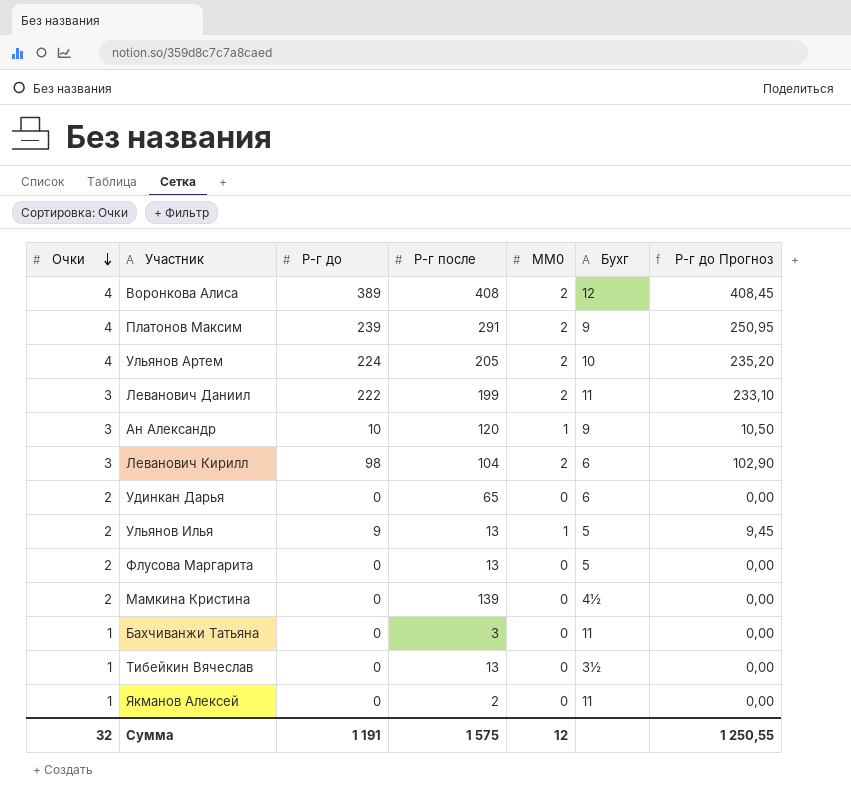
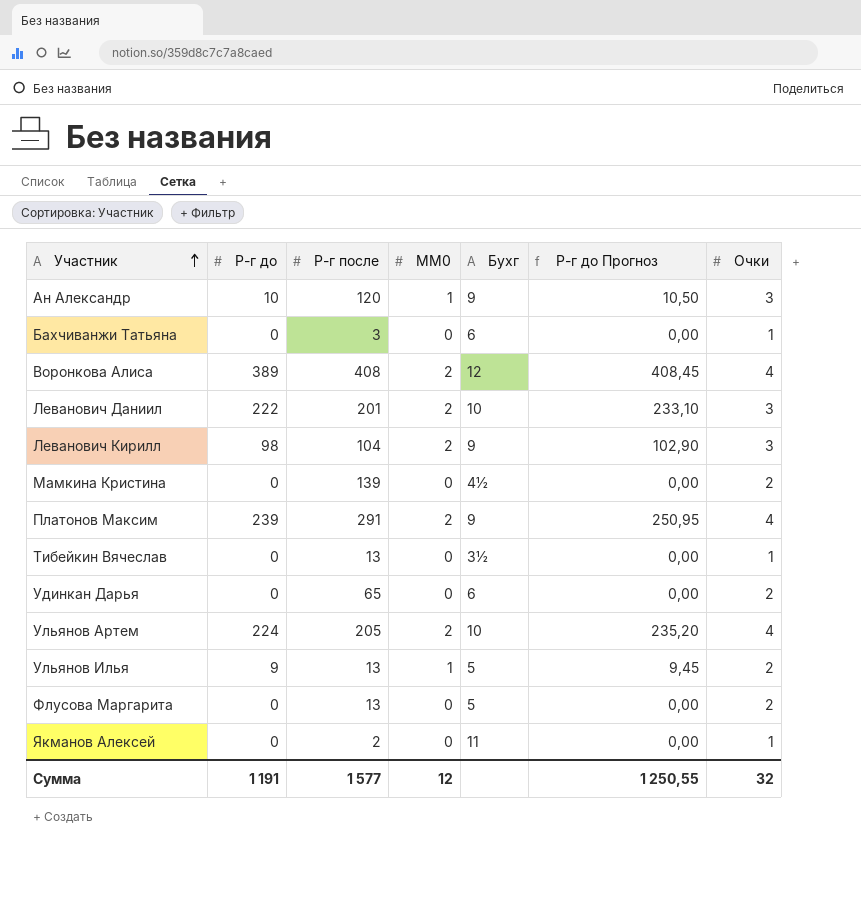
row order: Очки descending -> Участник ascending
column Очки | position: 1 -> 7
Бахчиванжи Татьяна | Бухг: 11 -> 6
Леванович Даниил | Р-г после: 199 -> 201
Леванович Даниил | Бухг: 11 -> 10
Леванович Кирилл | Бухг: 6 -> 9
Сумма | Р-г после: 1 575 -> 1 577

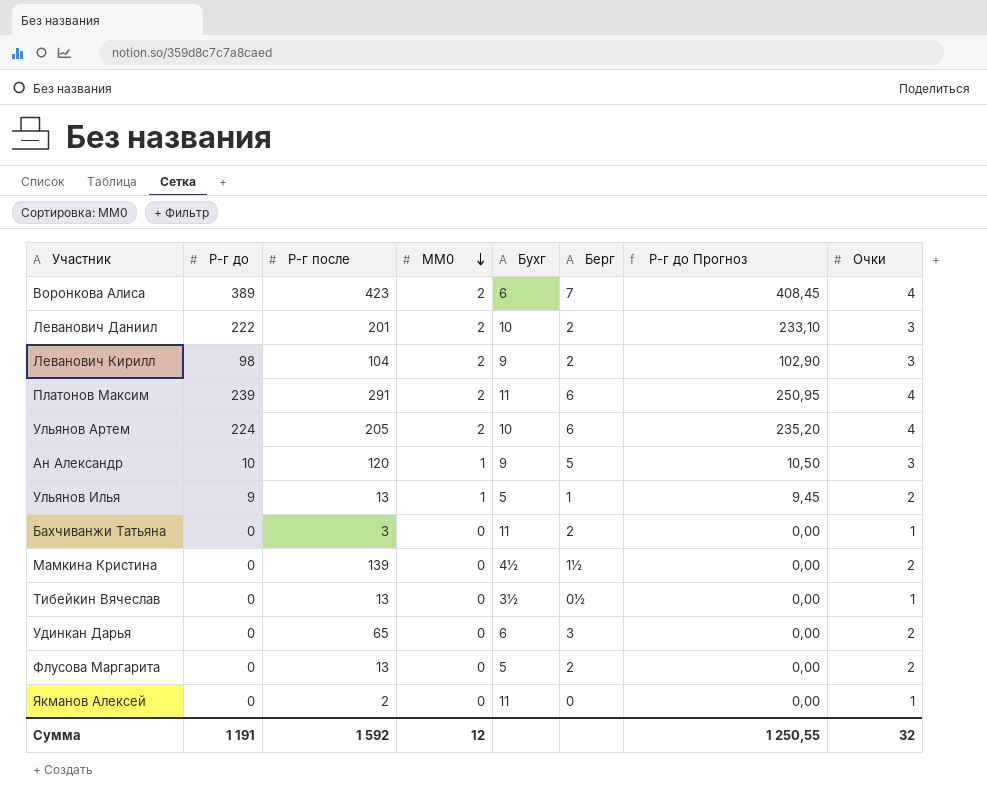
row order: Участник ascending -> MM0 descending
column Берг | position: none -> 6
Воронкова Алиса | Р-г после: 408 -> 423
Воронкова Алиса | Бухг: 12 -> 6
Платонов Максим | Бухг: 9 -> 11
Бахчиванжи Татьяна | Бухг: 6 -> 11
Сумма | Р-г после: 1 577 -> 1 592

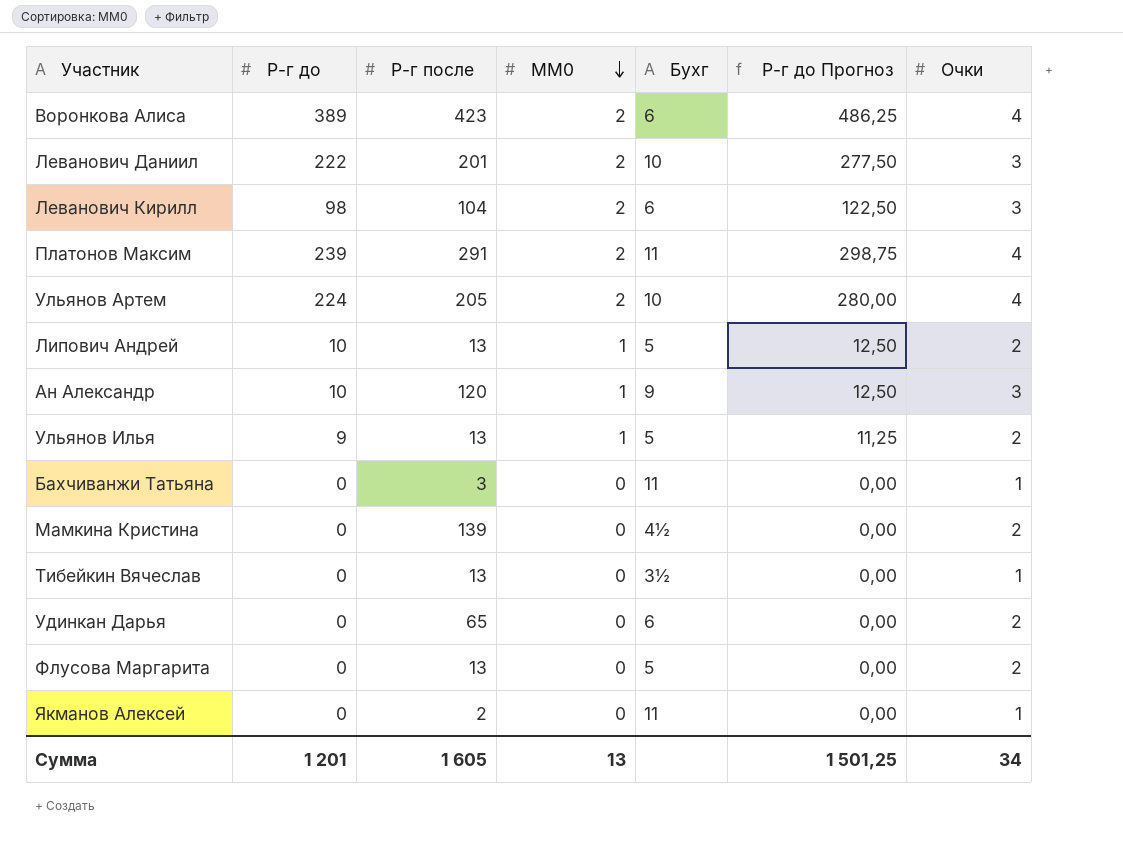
column Берг | position: 6 -> none
column Р-г до Прогноз | formula: [Р-г до] * 1,05 -> [Р-г до] * 1,25
Леванович Кирилл | Бухг: 9 -> 6
row Липович Андрей: none -> 10 | 13 | 1 | 5 | 12,50 | 2
Сумма | Р-г до: 1 191 -> 1 201
Сумма | Р-г после: 1 592 -> 1 605
Сумма | MM0: 12 -> 13
Сумма | Р-г до Прогноз: 1 250,55 -> 1 501,25
Сумма | Очки: 32 -> 34

